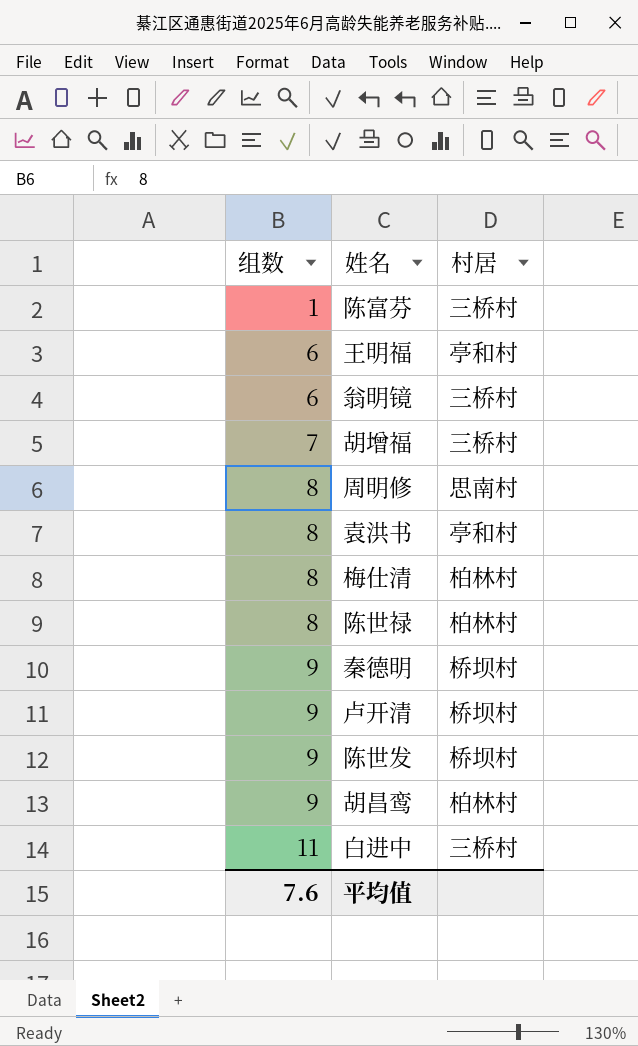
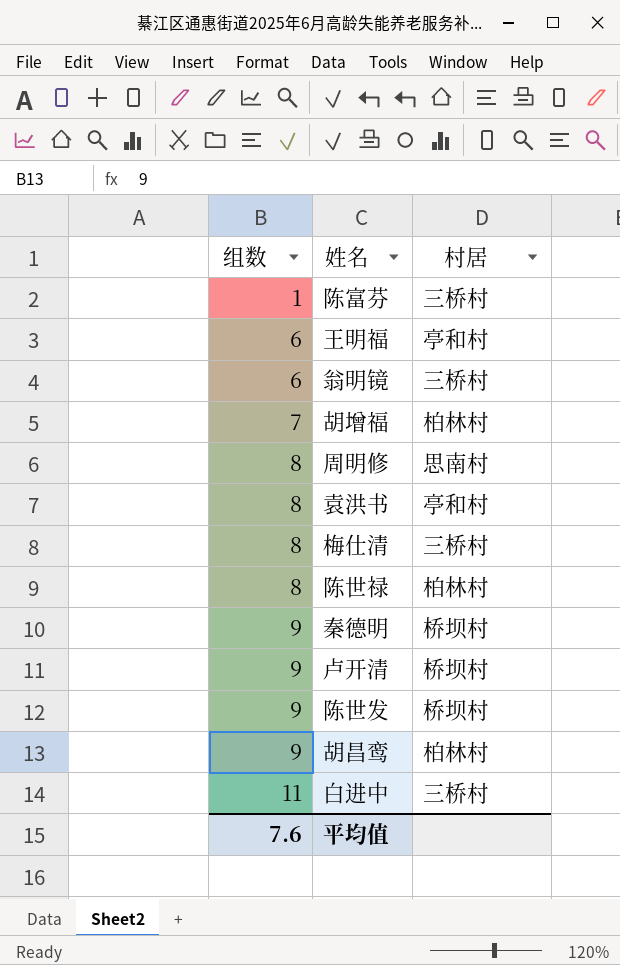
胡增福 | 村居: 三桥村 -> 柏林村
梅仕清 | 村居: 柏林村 -> 三桥村

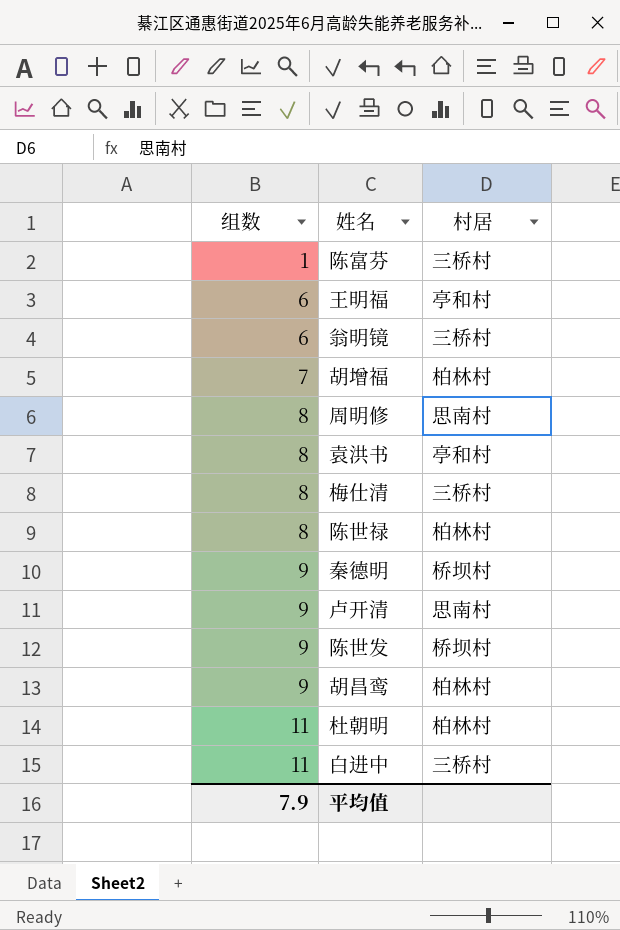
卢开清 | 村居: 桥坝村 -> 思南村
row 杜朝明: none -> 11 | 柏林村
平均值 | 组数: 7.6 -> 7.9

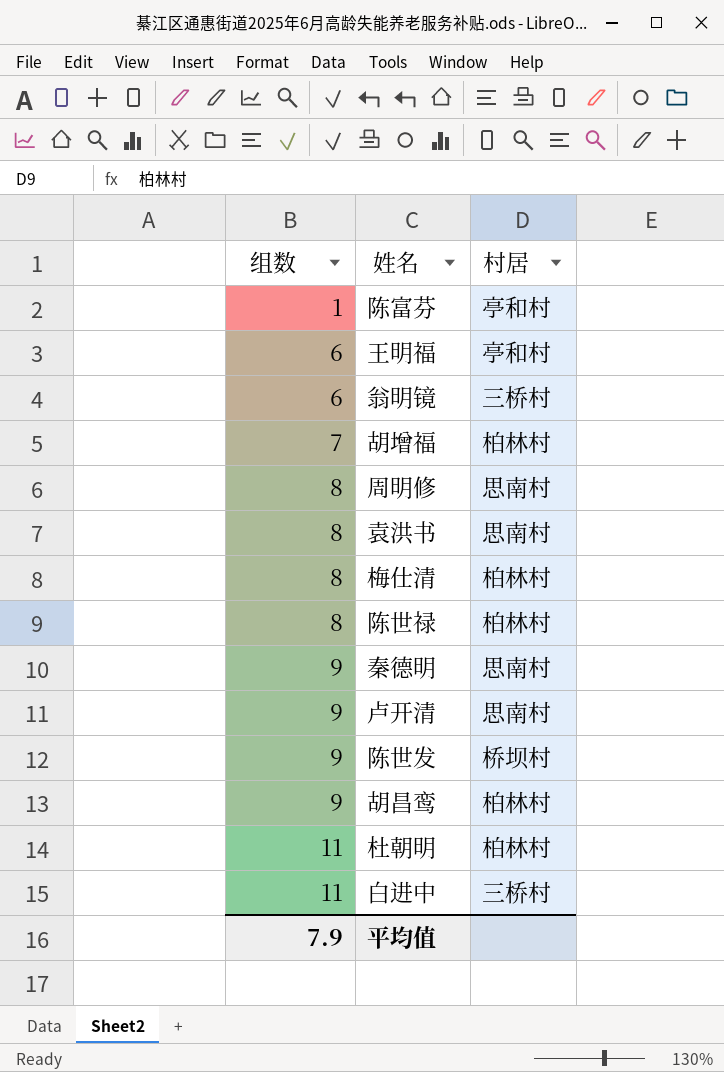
陈富芬 | 村居: 三桥村 -> 亭和村
袁洪书 | 村居: 亭和村 -> 思南村
梅仕清 | 村居: 三桥村 -> 柏林村
秦德明 | 村居: 桥坝村 -> 思南村

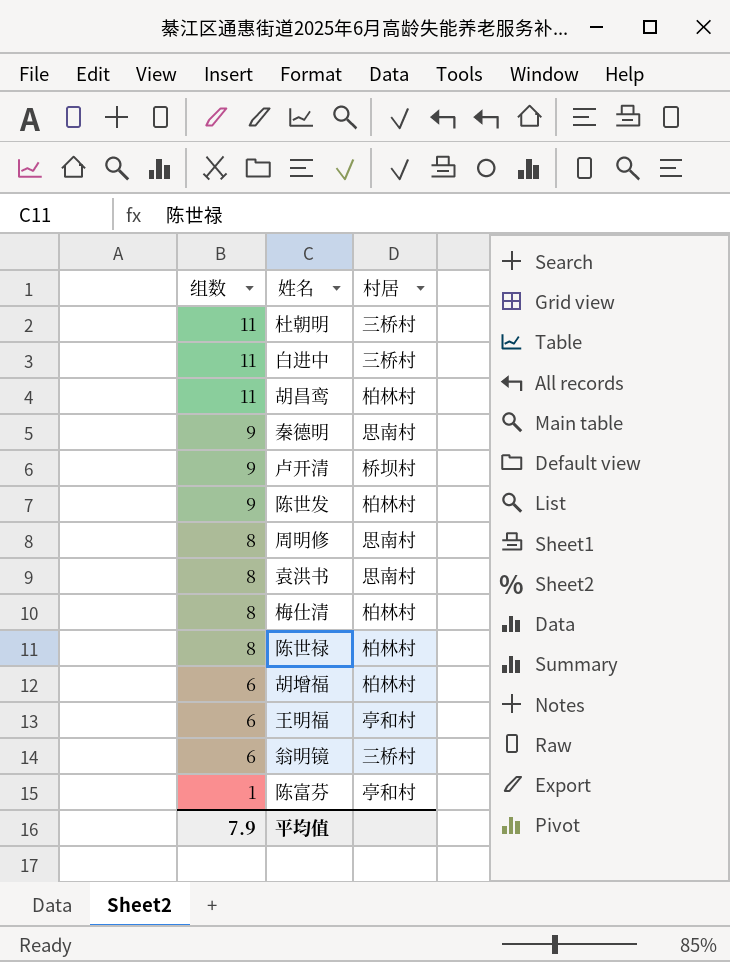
row order: 组数 ascending -> 组数 descending
杜朝明 | 村居: 柏林村 -> 三桥村
胡昌鸾 | 组数: 9 -> 11
卢开清 | 村居: 思南村 -> 桥坝村
陈世发 | 村居: 桥坝村 -> 柏林村
胡增福 | 组数: 7 -> 6

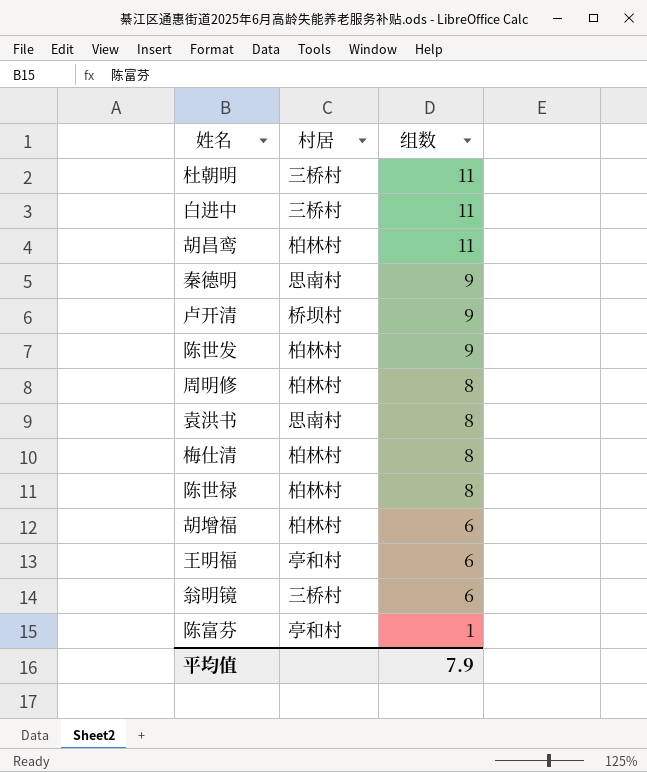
column 组数 | position: 1 -> 3
周明修 | 村居: 思南村 -> 柏林村

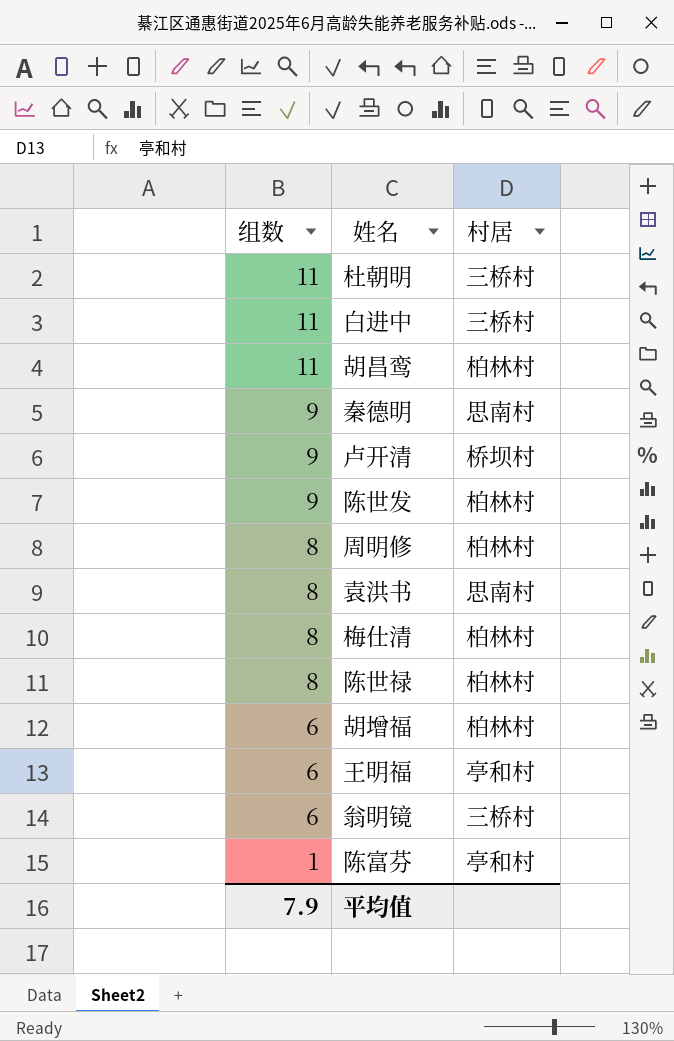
column 组数 | position: 3 -> 1

